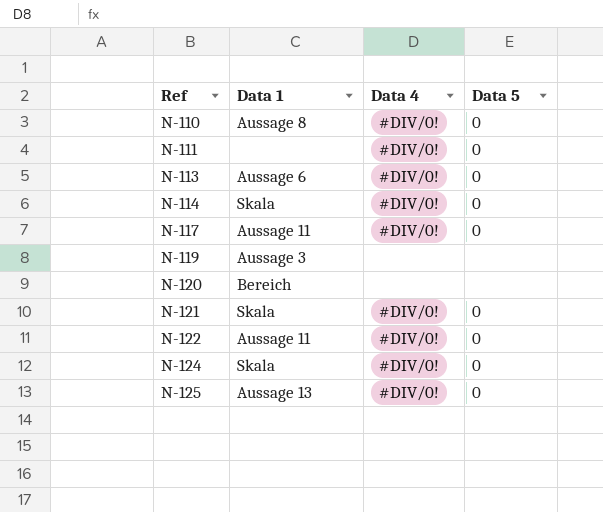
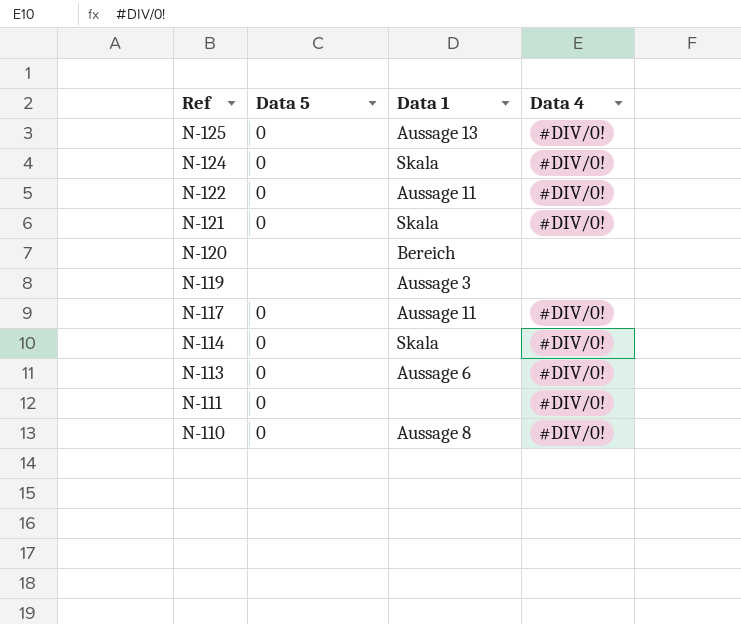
row order: Ref ascending -> Ref descending
column Data 5 | position: 4 -> 2

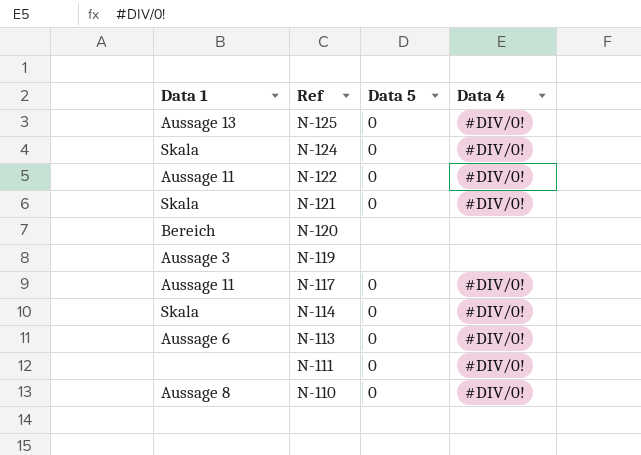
column Data 1 | position: 3 -> 1

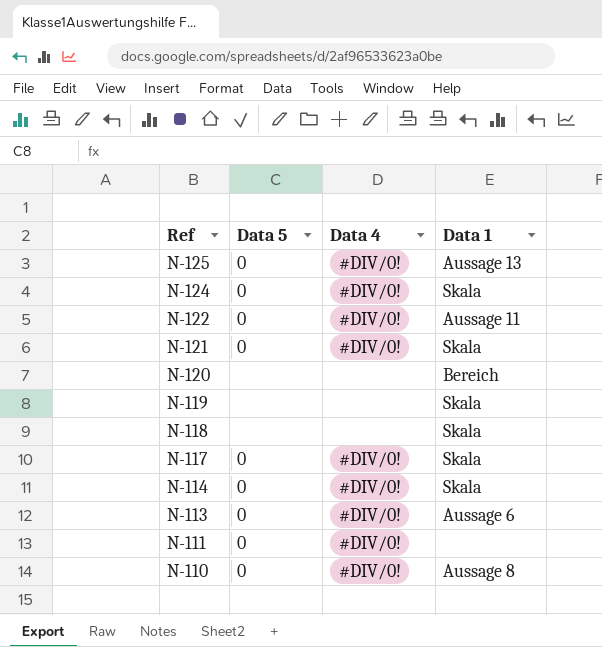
column Data 1 | position: 1 -> 4
N-119 | Data 1: Aussage 3 -> Skala
row N-118: none -> none | none | Skala
N-117 | Data 1: Aussage 11 -> Skala

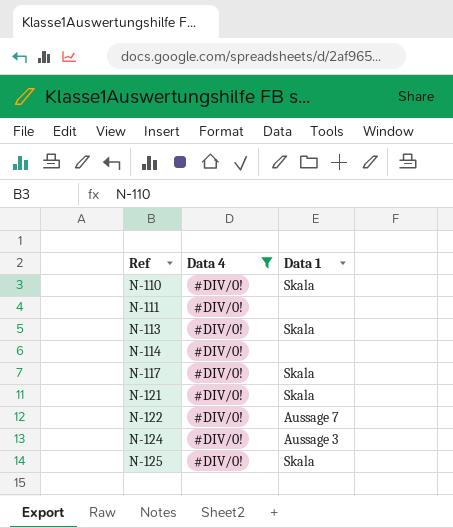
filter: none -> Data 4 = #DIV/0!
row order: Ref descending -> Ref ascending
column Data 5 | position: 2 -> none
N-110 | Data 1: Aussage 8 -> Skala
N-113 | Data 1: Aussage 6 -> Skala
N-114 | Data 1: Skala -> none
N-122 | Data 1: Aussage 11 -> Aussage 7
N-124 | Data 1: Skala -> Aussage 3
N-125 | Data 1: Aussage 13 -> Skala

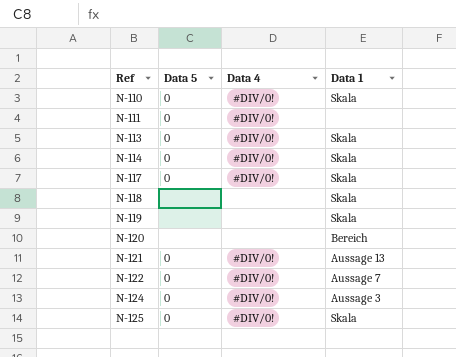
filter: Data 4 = #DIV/0! -> none
column Data 5 | position: none -> 2
N-114 | Data 1: none -> Skala
N-121 | Data 1: Skala -> Aussage 13

